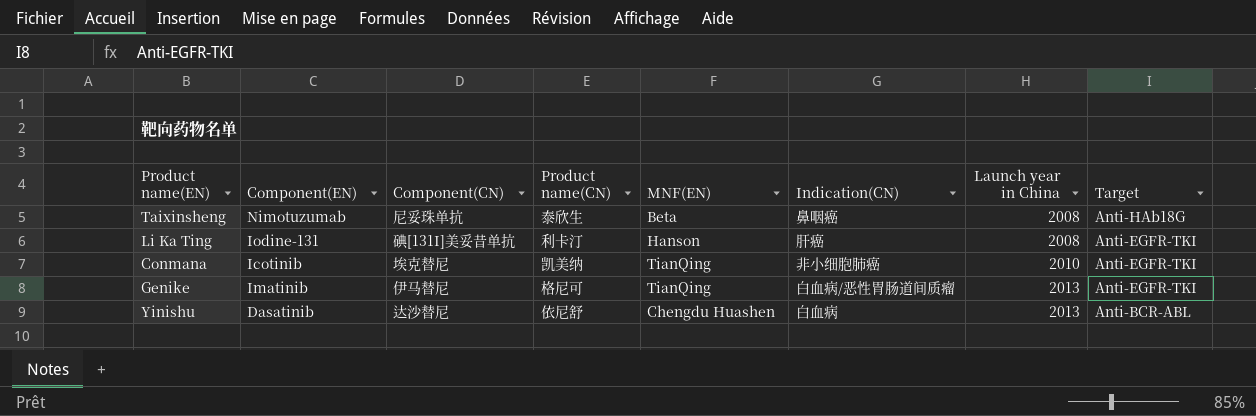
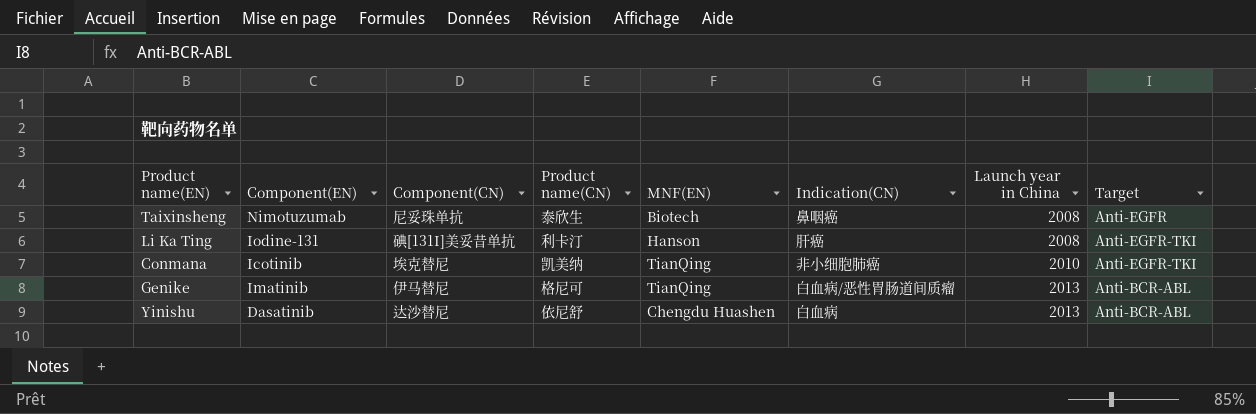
Taixinsheng | MNF(EN): Beta -> Biotech
Taixinsheng | Target: Anti-HAb18G -> Anti-EGFR
Genike | Target: Anti-EGFR-TKI -> Anti-BCR-ABL

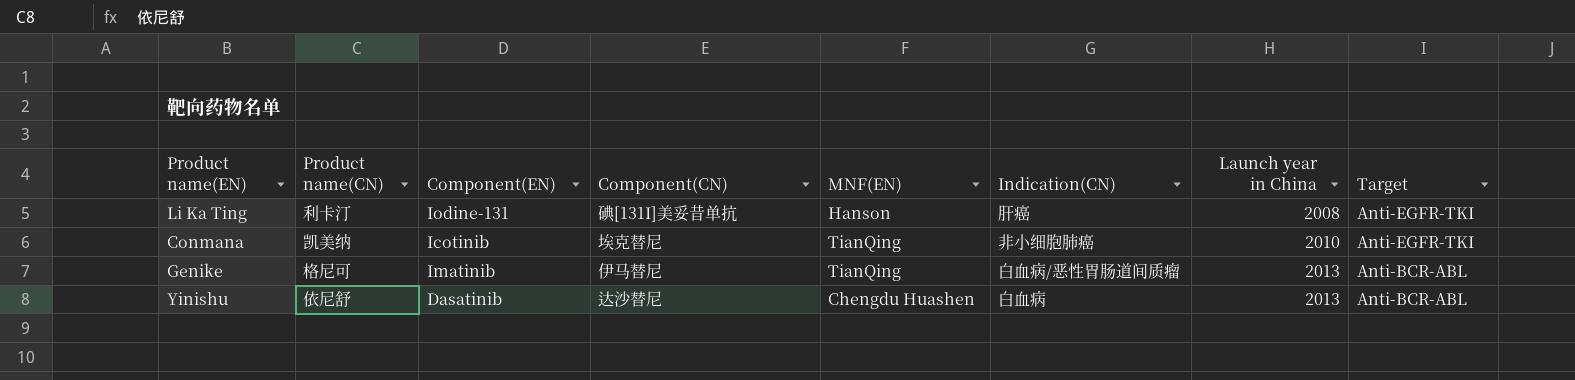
column Product name(CN) | position: 4 -> 2
row Taixinsheng: Nimotuzumab | 尼妥珠单抗 | 泰欣生 | Biotech | 鼻咽癌 | 2008 | Anti-EGFR -> none

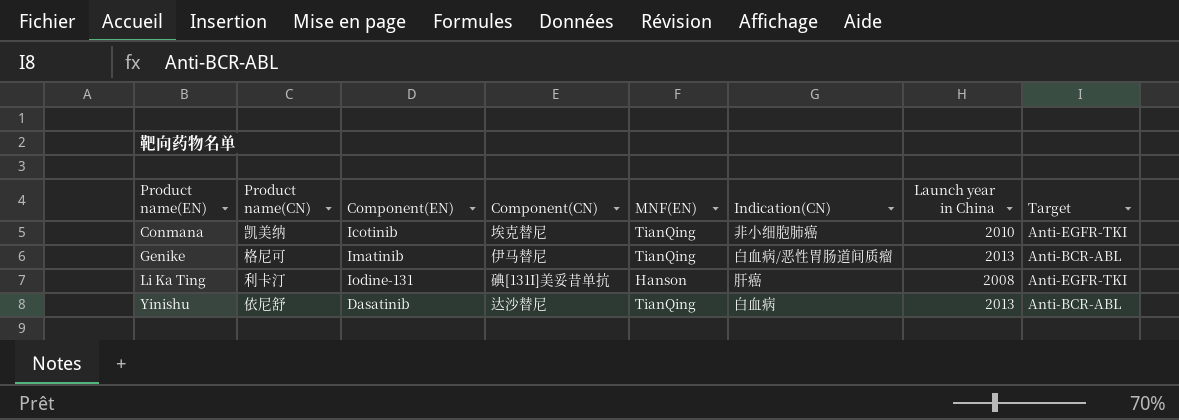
row order: Launch year in China ascending -> Product name(EN) ascending
Yinishu | MNF(EN): Chengdu Huashen -> TianQing

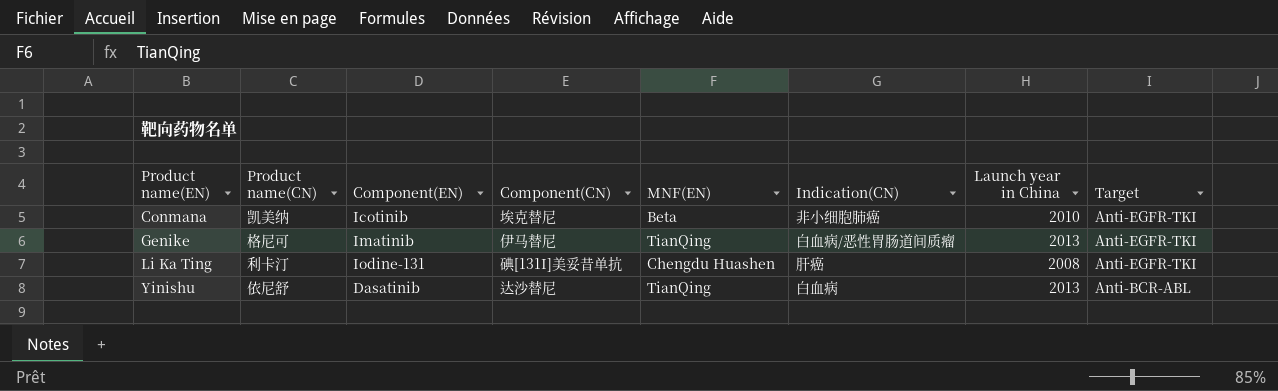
Conmana | MNF(EN): TianQing -> Beta
Genike | Target: Anti-BCR-ABL -> Anti-EGFR-TKI
Li Ka Ting | MNF(EN): Hanson -> Chengdu Huashen

